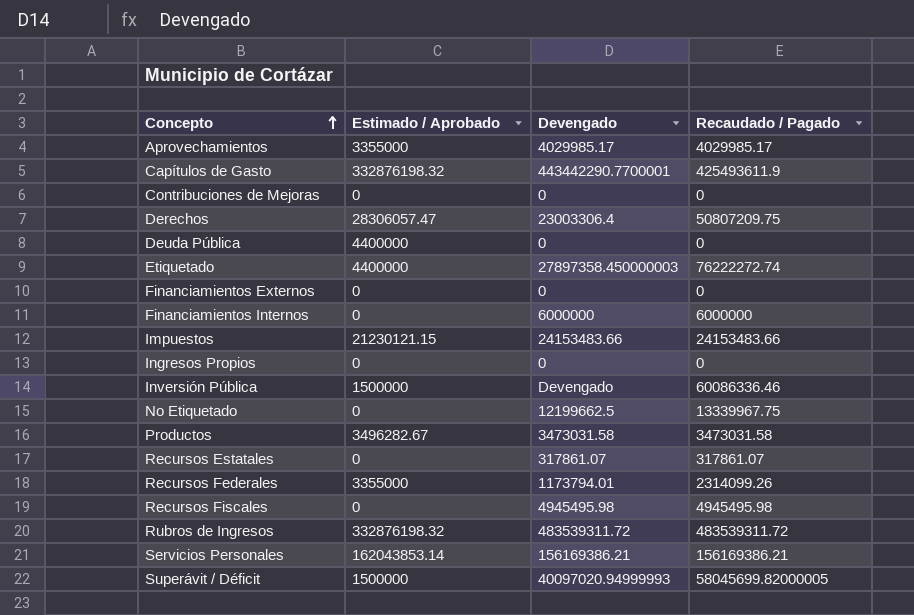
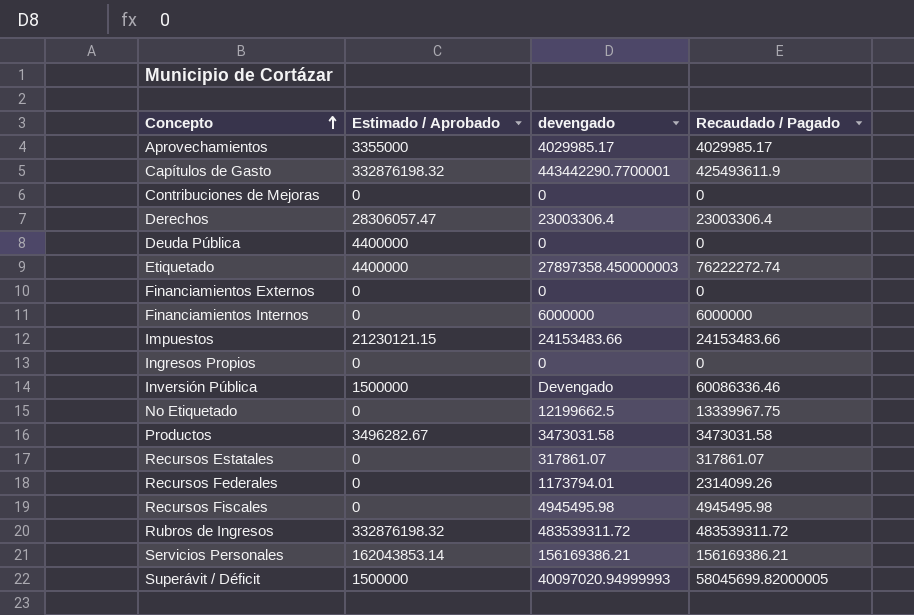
column name: Devengado -> devengado
Derechos | Recaudado / Pagado: 50807209.75 -> 23003306.4
Recursos Federales | Estimado / Aprobado: 3355000 -> 0

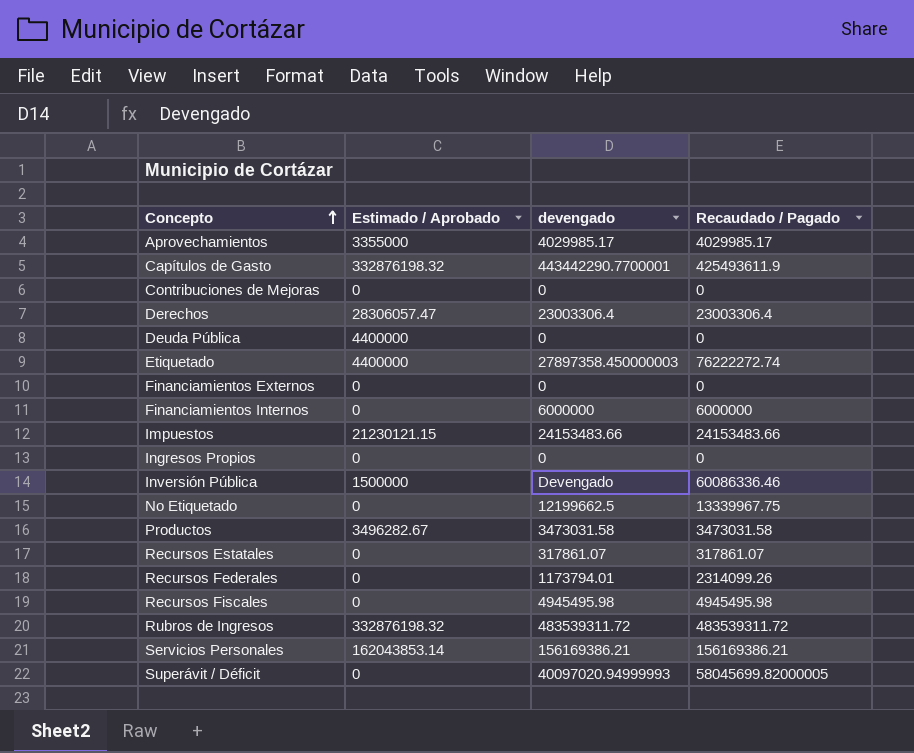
Superávit / Déficit | Estimado / Aprobado: 1500000 -> 0

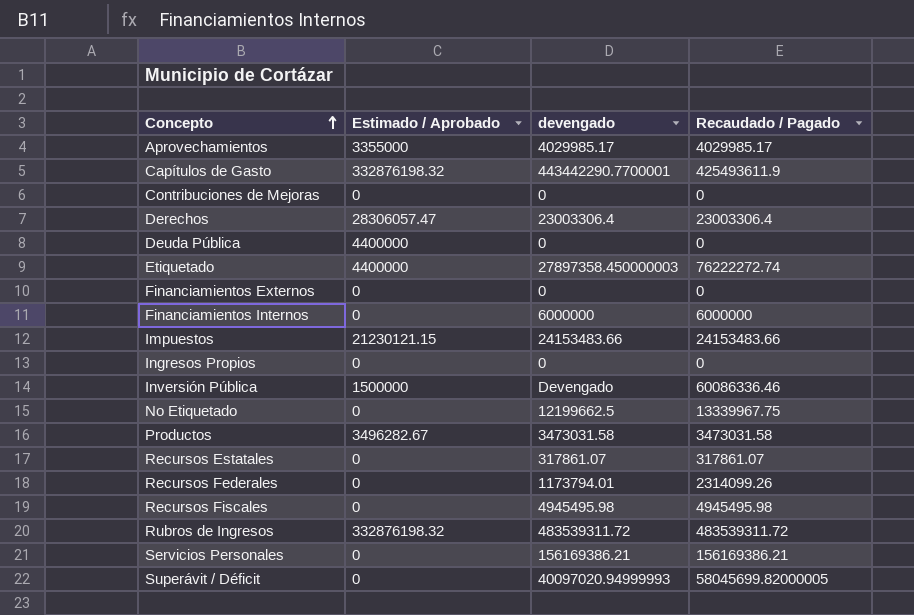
Servicios Personales | Estimado / Aprobado: 162043853.14 -> 0

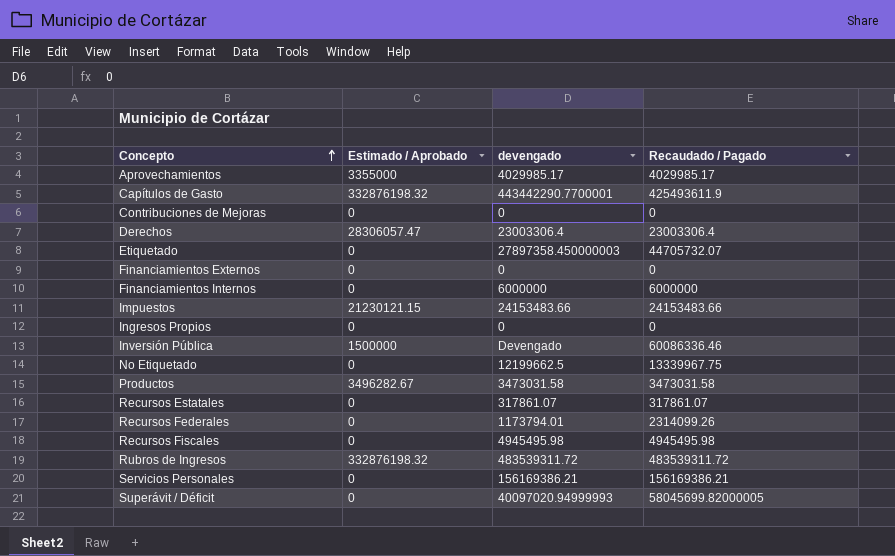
row Deuda Pública: 4400000 | 0 | 0 -> none
Etiquetado | Estimado / Aprobado: 4400000 -> 0
Etiquetado | Recaudado / Pagado: 76222272.74 -> 44705732.07

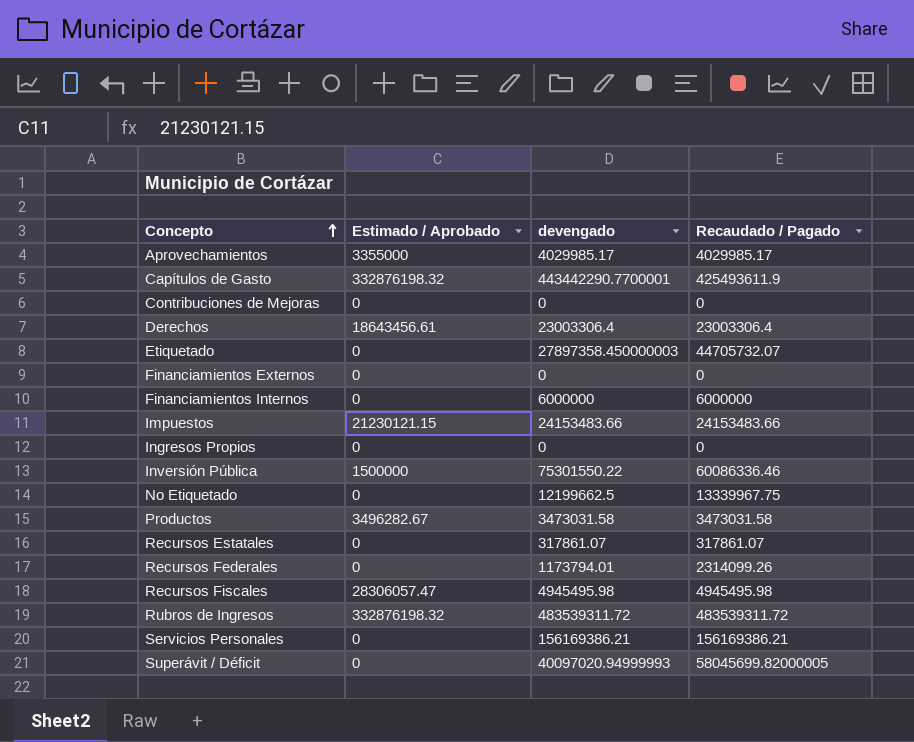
Derechos | Estimado / Aprobado: 28306057.47 -> 18643456.61
Inversión Pública | devengado: Devengado -> 75301550.22
Recursos Fiscales | Estimado / Aprobado: 0 -> 28306057.47

